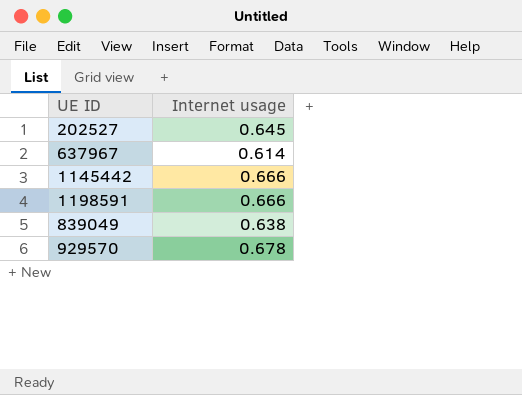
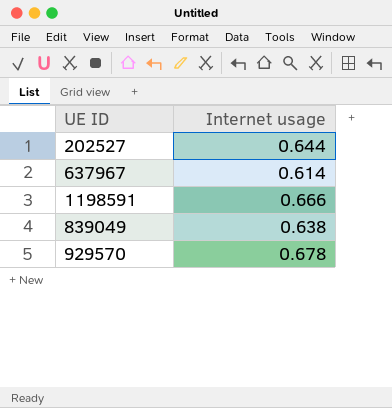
row 1145442: 0.666 -> none
202527 | Internet usage: 0.645 -> 0.644

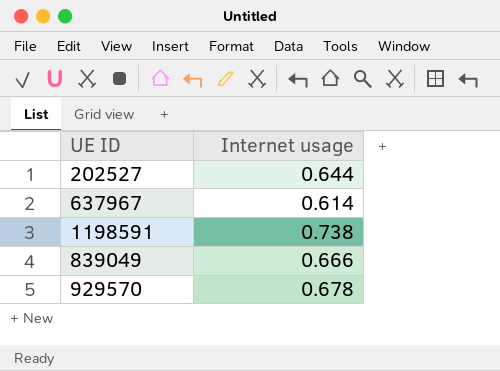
1198591 | Internet usage: 0.666 -> 0.738
839049 | Internet usage: 0.638 -> 0.666

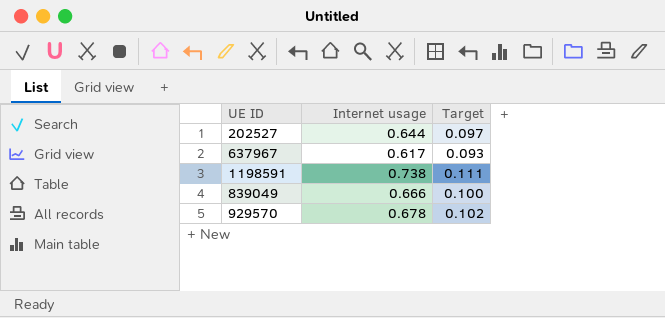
column Target | formula: none -> [Internet usage] * 0.15
637967 | Internet usage: 0.614 -> 0.617

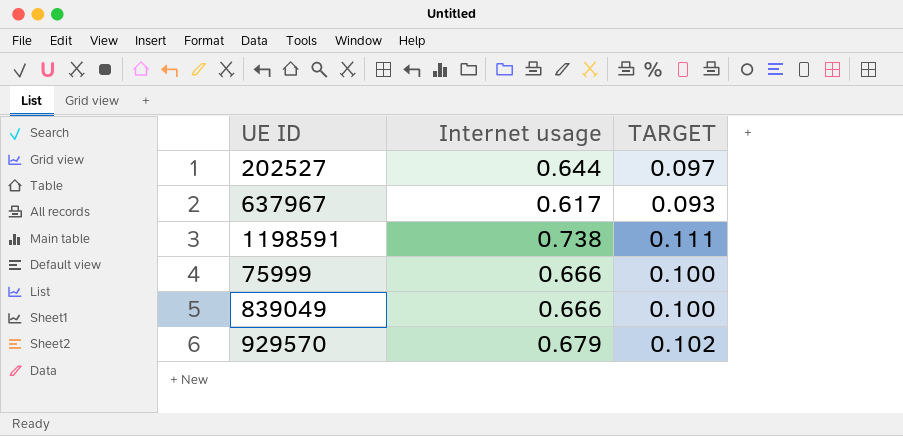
column name: Target -> TARGET
row 75999: none -> 0.666 | 0.100
929570 | Internet usage: 0.678 -> 0.679

